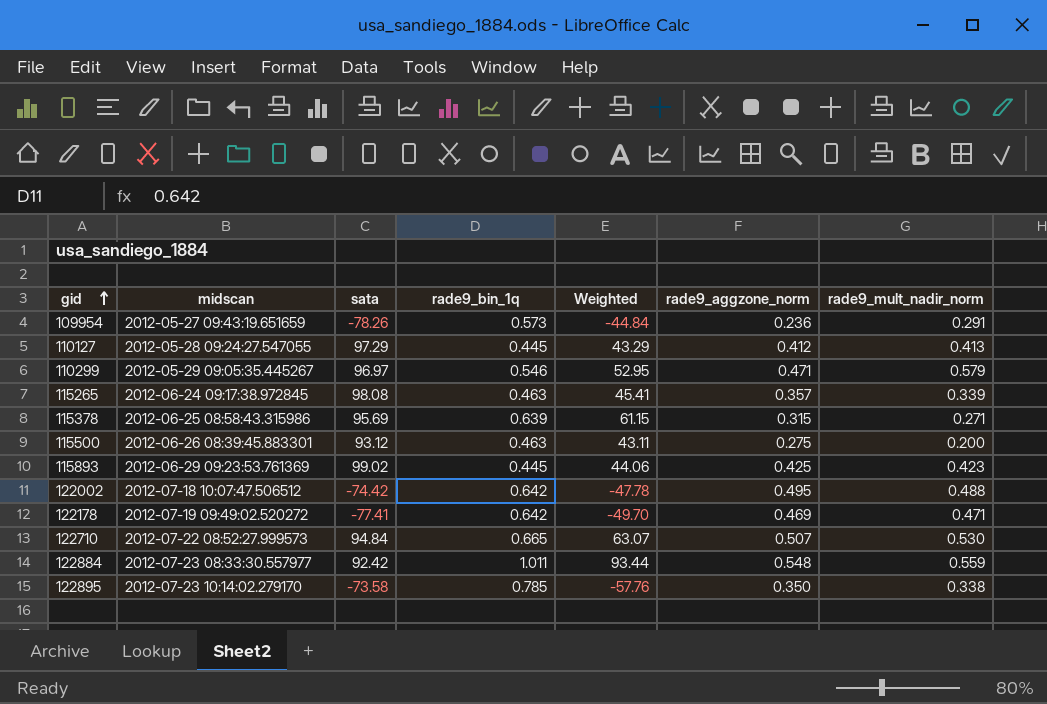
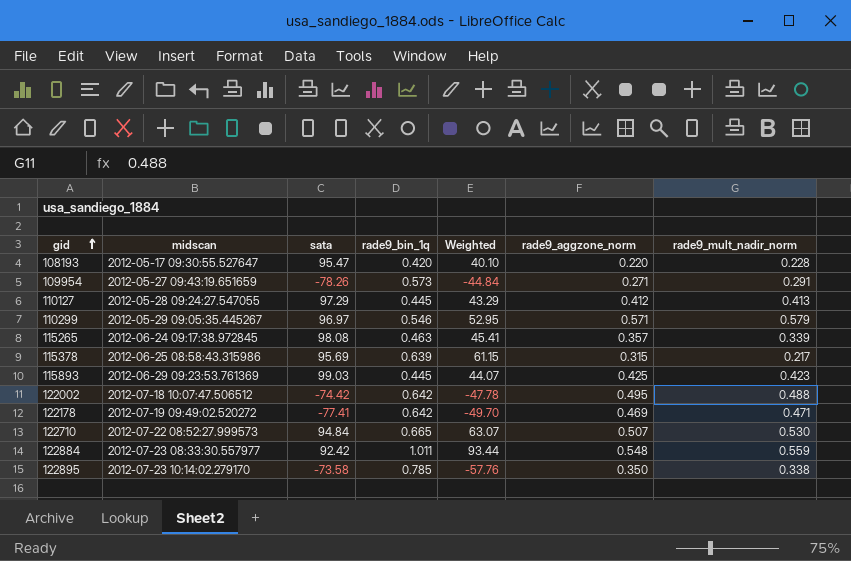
row 115500: 2012-06-26 08:39:45.883301 | 93.12 | 0.463 | 43.11 | 0.275 | 0.200 -> none
row 108193: none -> 2012-05-17 09:30:55.527647 | 95.47 | 0.420 | 40.10 | 0.220 | 0.228
109954 | rade9_aggzone_norm: 0.236 -> 0.271
110299 | rade9_aggzone_norm: 0.471 -> 0.571
115378 | rade9_mult_nadir_norm: 0.271 -> 0.217
115893 | sata: 99.02 -> 99.03
115893 | Weighted: 44.06 -> 44.07

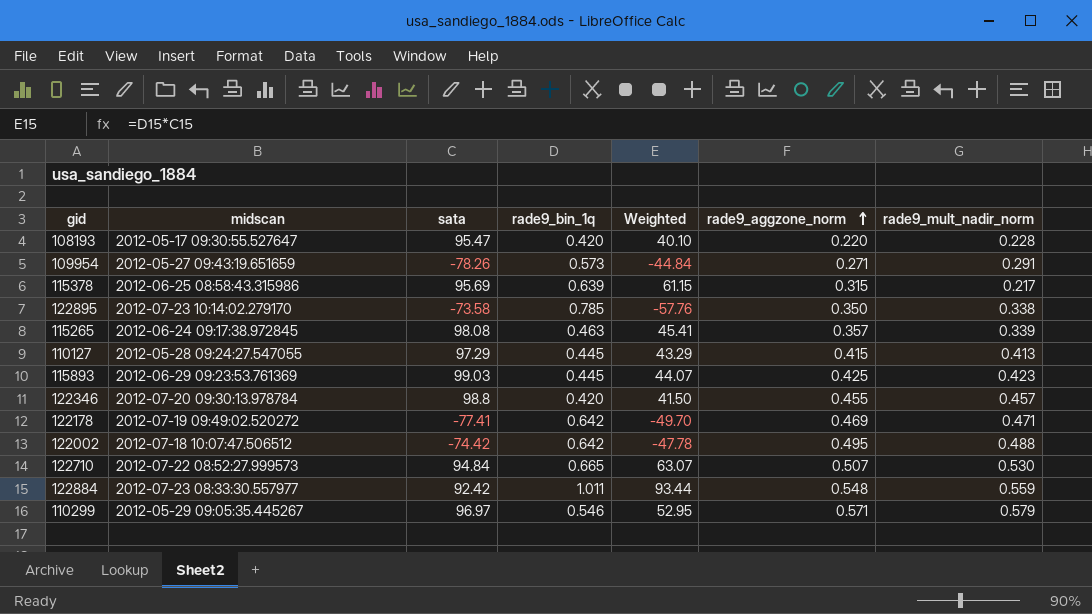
row order: gid ascending -> rade9_aggzone_norm ascending
110127 | rade9_aggzone_norm: 0.412 -> 0.415
row 122346: none -> 2012-07-20 09:30:13.978784 | 98.8 | 0.420 | 41.50 | 0.455 | 0.457

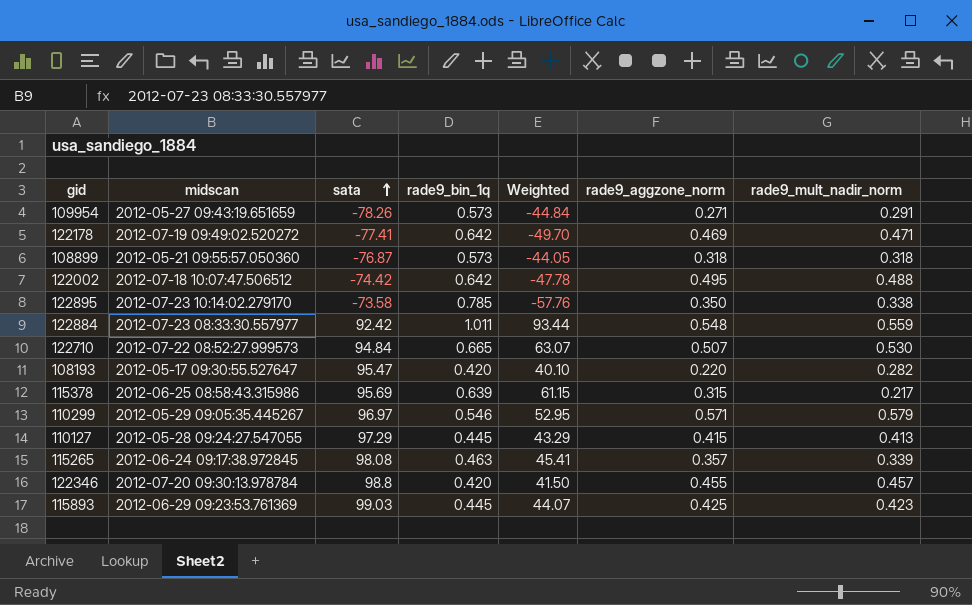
row order: rade9_aggzone_norm ascending -> sata ascending
row 108899: none -> 2012-05-21 09:55:57.050360 | -76.87 | 0.573 | -44.05 | 0.318 | 0.318
108193 | rade9_mult_nadir_norm: 0.228 -> 0.282

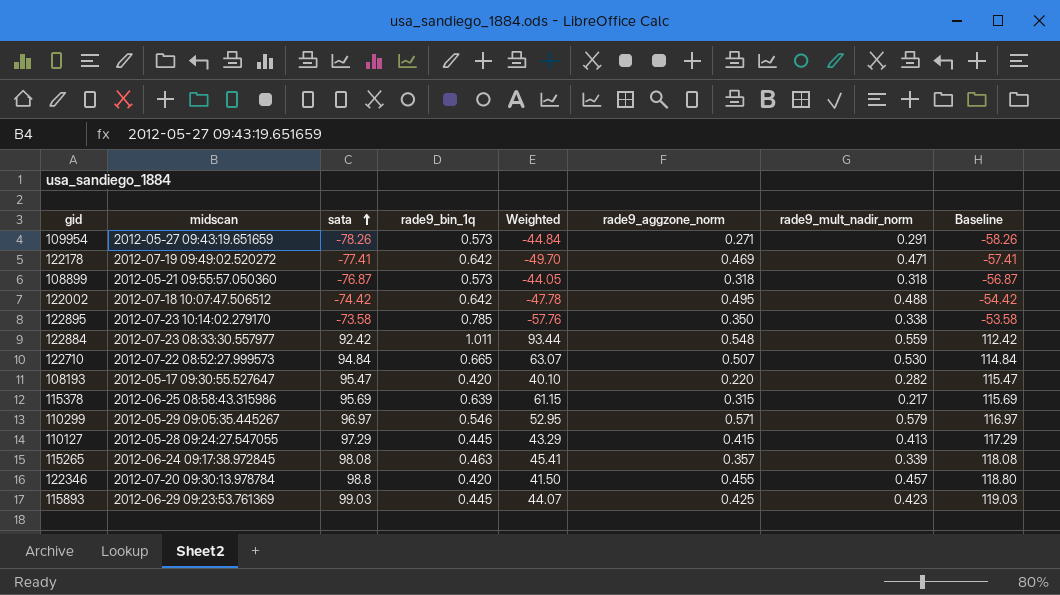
column Baseline | formula: none -> [sata] + 20

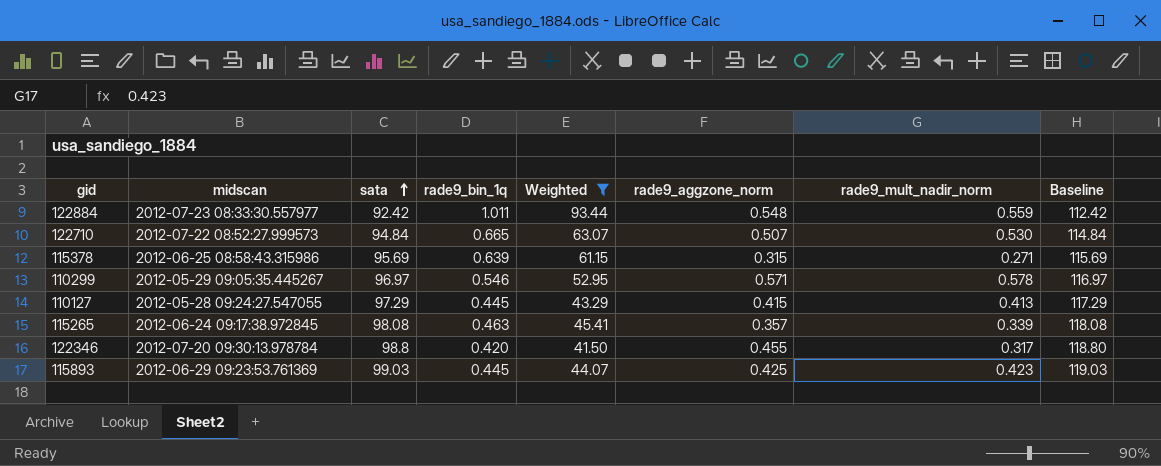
filter: none -> Weighted >= 41.50
115378 | rade9_mult_nadir_norm: 0.217 -> 0.271
110299 | rade9_mult_nadir_norm: 0.579 -> 0.578
122346 | rade9_mult_nadir_norm: 0.457 -> 0.317

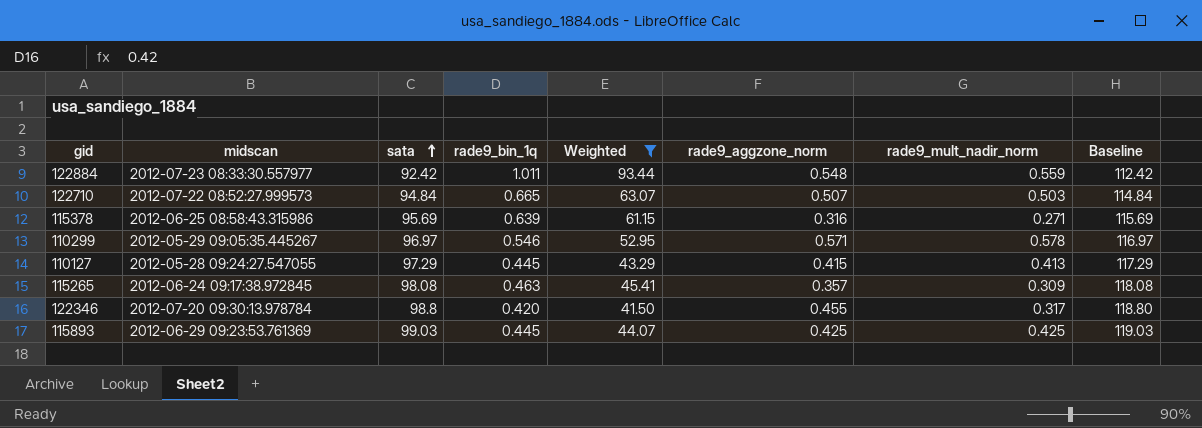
122710 | rade9_mult_nadir_norm: 0.530 -> 0.503
115378 | rade9_aggzone_norm: 0.315 -> 0.316
115265 | rade9_mult_nadir_norm: 0.339 -> 0.309
115893 | rade9_mult_nadir_norm: 0.423 -> 0.425

